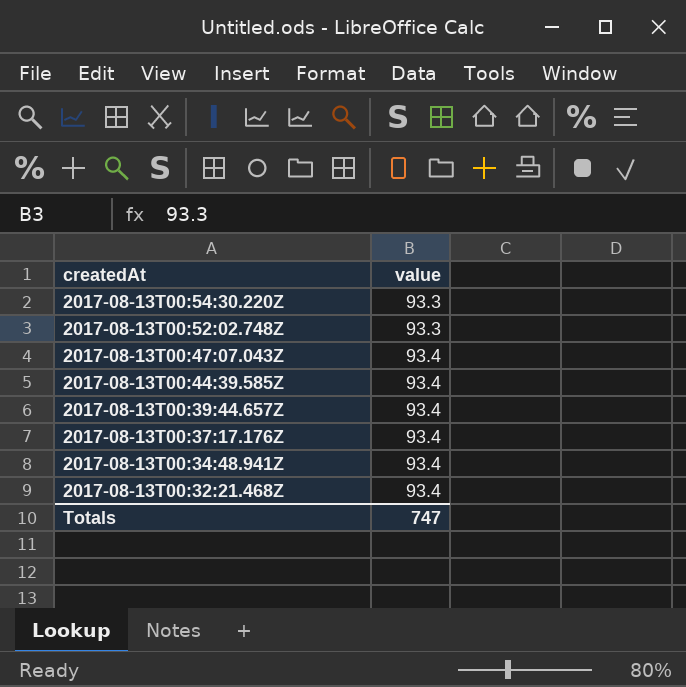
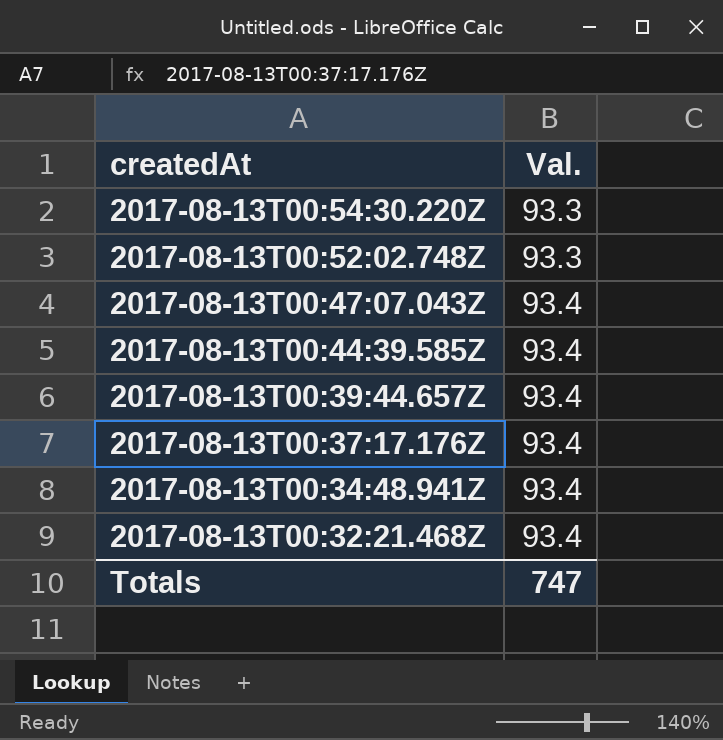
column name: value -> Val.

